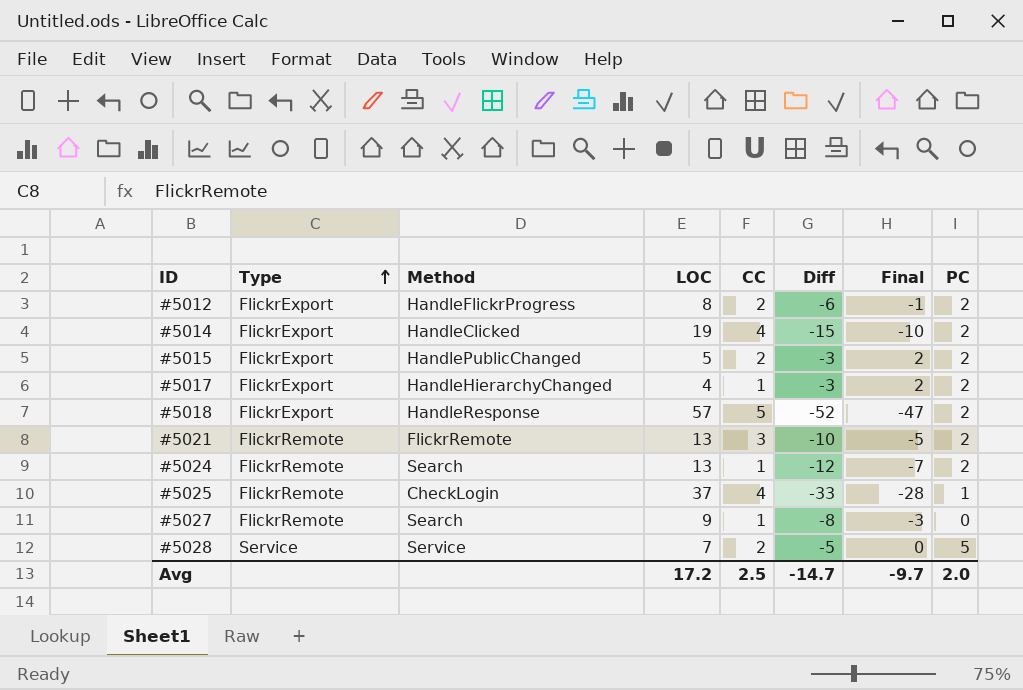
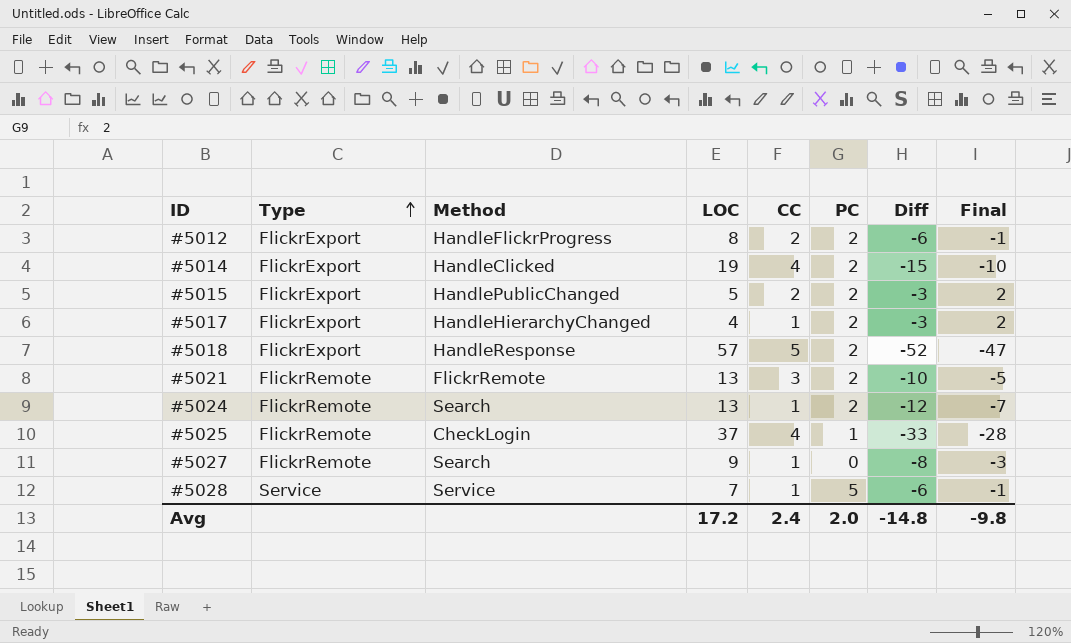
column PC | position: 8 -> 6
#5028 | CC: 2 -> 1
#5028 | Diff: -5 -> -6
#5028 | Final: 0 -> -1
Avg | CC: 2.5 -> 2.4
Avg | Diff: -14.7 -> -14.8
Avg | Final: -9.7 -> -9.8

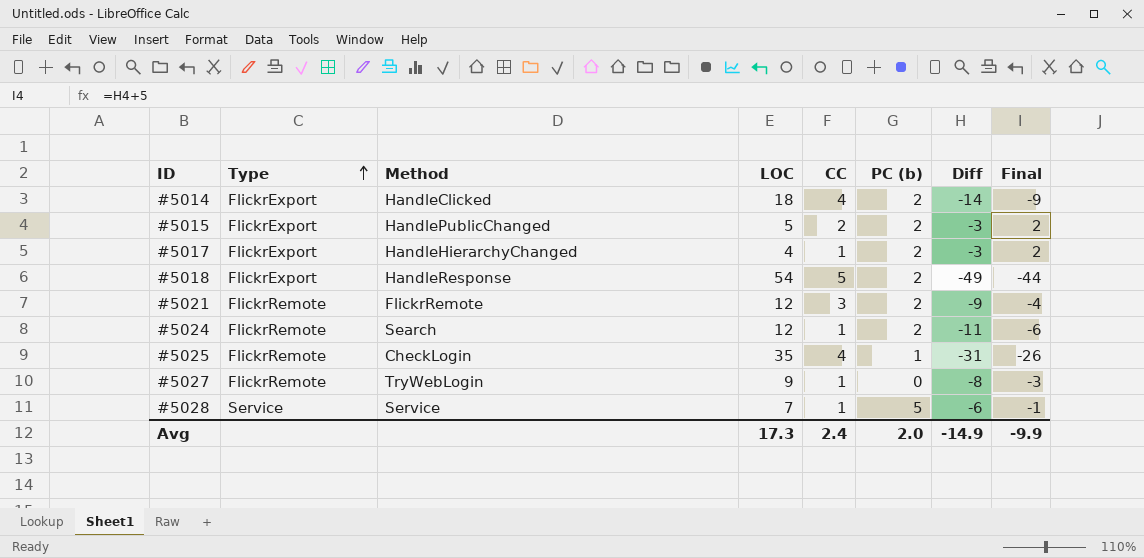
column name: PC -> PC (b)
row #5012: FlickrExport | HandleFlickrProgress | 8 | 2 | 2 | -6 | -1 -> none
#5014 | LOC: 19 -> 18
#5014 | Diff: -15 -> -14
#5014 | Final: -10 -> -9
#5018 | LOC: 57 -> 54
#5018 | Diff: -52 -> -49
#5018 | Final: -47 -> -44
#5021 | LOC: 13 -> 12
#5021 | Diff: -10 -> -9
#5021 | Final: -5 -> -4
#5024 | LOC: 13 -> 12
#5024 | Diff: -12 -> -11
#5024 | Final: -7 -> -6
#5025 | LOC: 37 -> 35
#5025 | Diff: -33 -> -31
#5025 | Final: -28 -> -26
#5027 | Method: Search -> TryWebLogin
Avg | LOC: 17.2 -> 17.3
Avg | Diff: -14.8 -> -14.9
Avg | Final: -9.8 -> -9.9

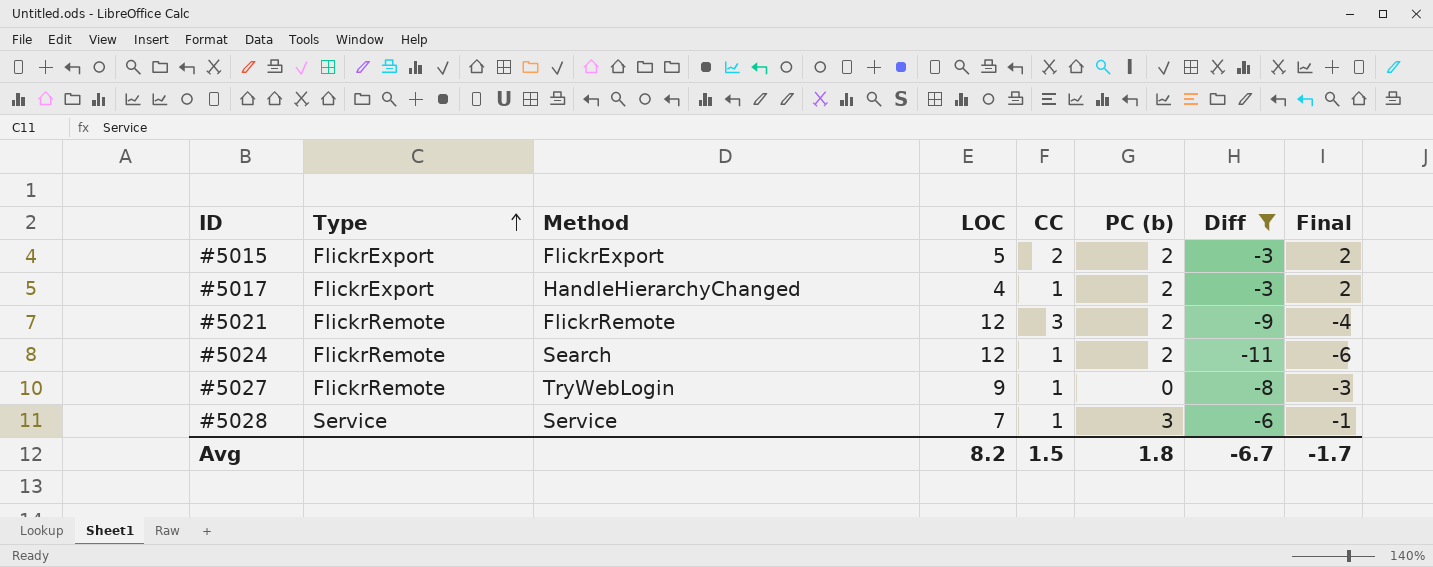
filter: none -> Diff >= -11
#5015 | Method: HandlePublicChanged -> FlickrExport
#5028 | PC (b): 5 -> 3
Avg | LOC: 17.3 -> 8.2
Avg | CC: 2.4 -> 1.5
Avg | PC (b): 2.0 -> 1.8
Avg | Diff: -14.9 -> -6.7
Avg | Final: -9.9 -> -1.7

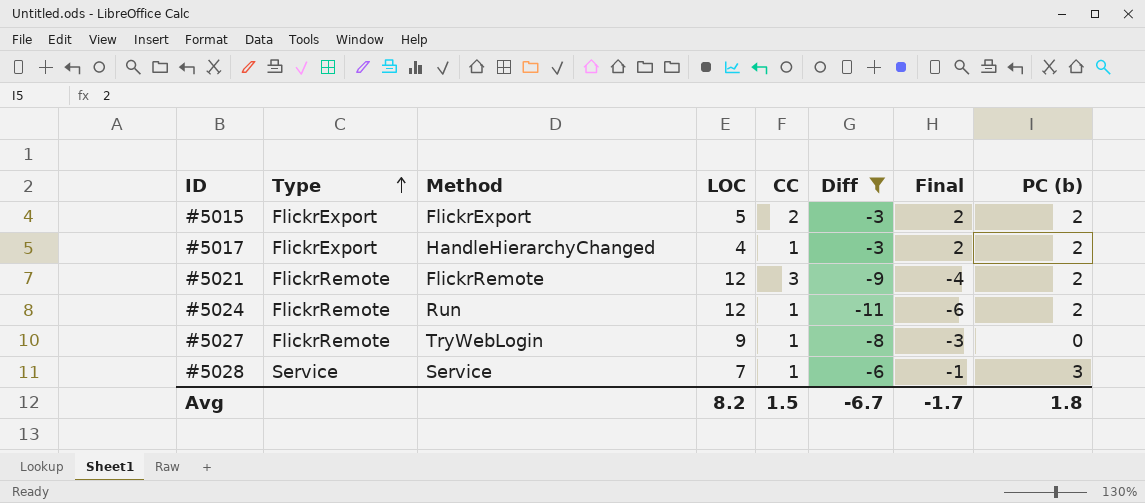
column PC (b) | position: 6 -> 8
#5024 | Method: Search -> Run

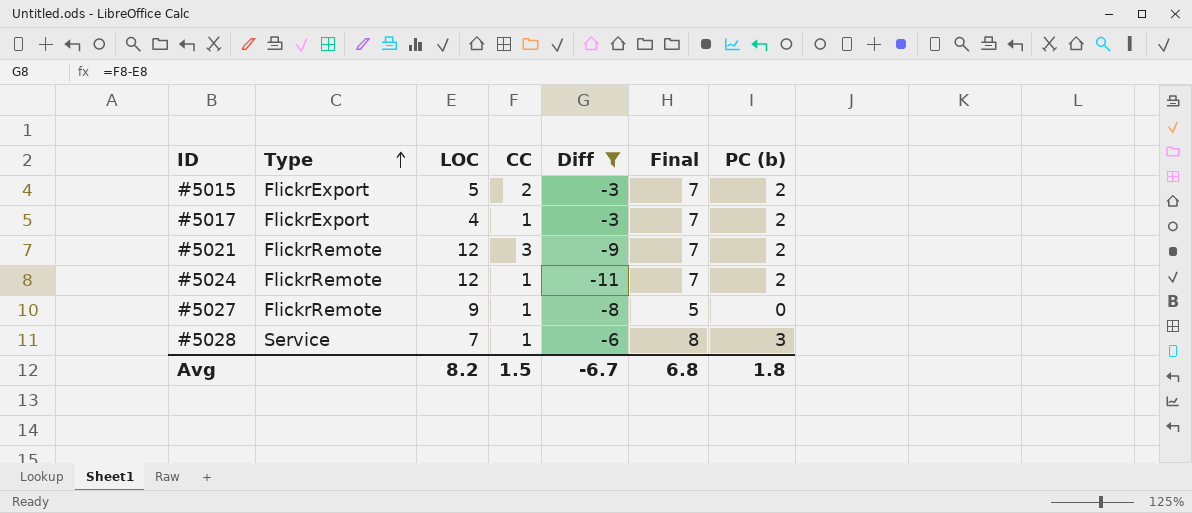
column Method | position: 3 -> none
column Final | formula: [Diff] + 5 -> [PC (b)] + 5
Avg | Final: -1.7 -> 6.8

